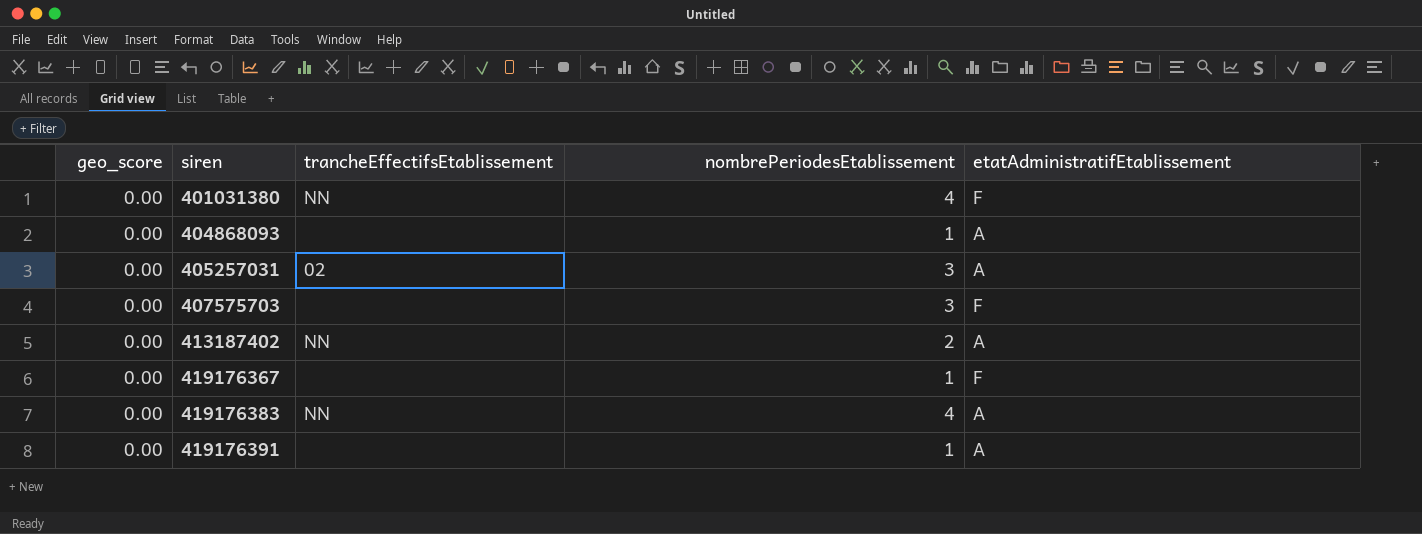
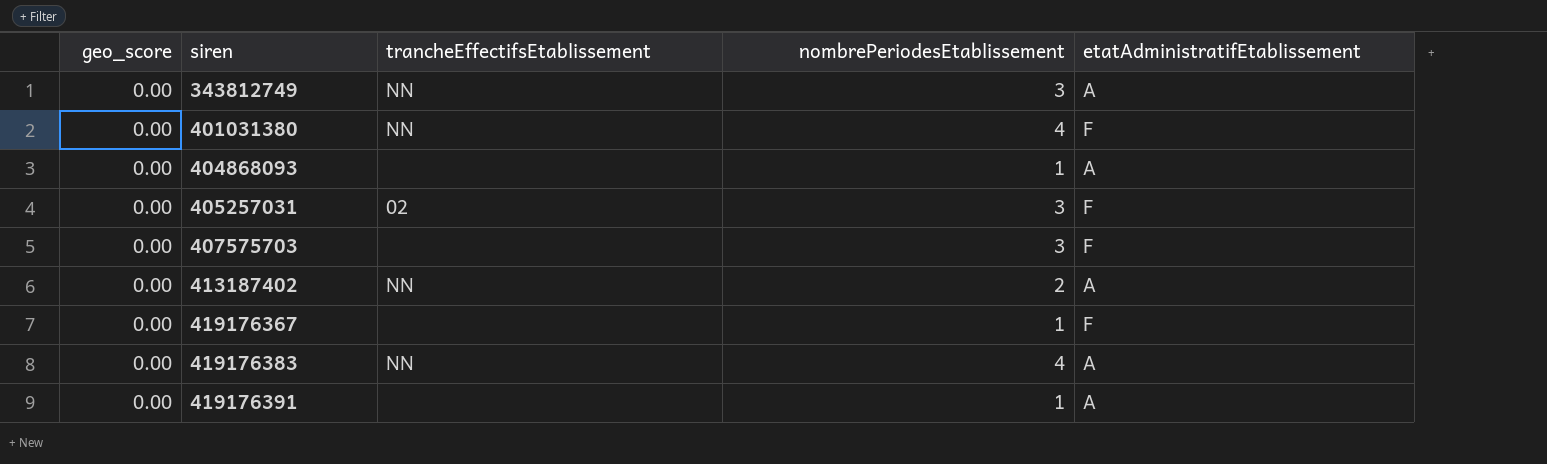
row 343812749: none -> 0.00 | NN | 3 | A
405257031 | etatAdministratifEtablissement: A -> F

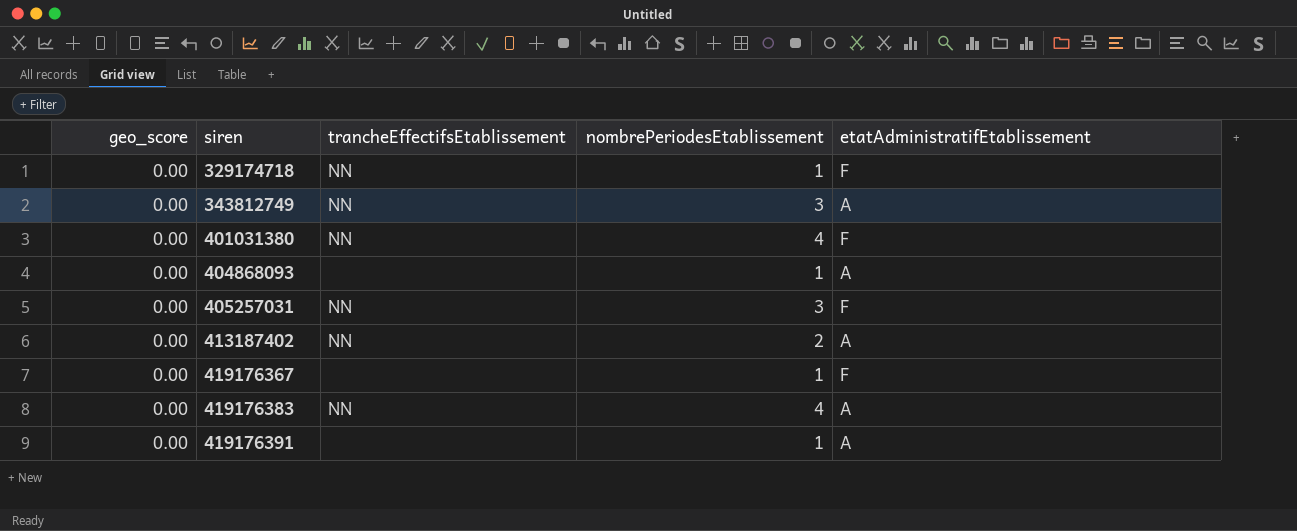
row 407575703: 0.00 | none | 3 | F -> none
row 329174718: none -> 0.00 | NN | 1 | F
405257031 | trancheEffectifsEtablissement: 02 -> NN

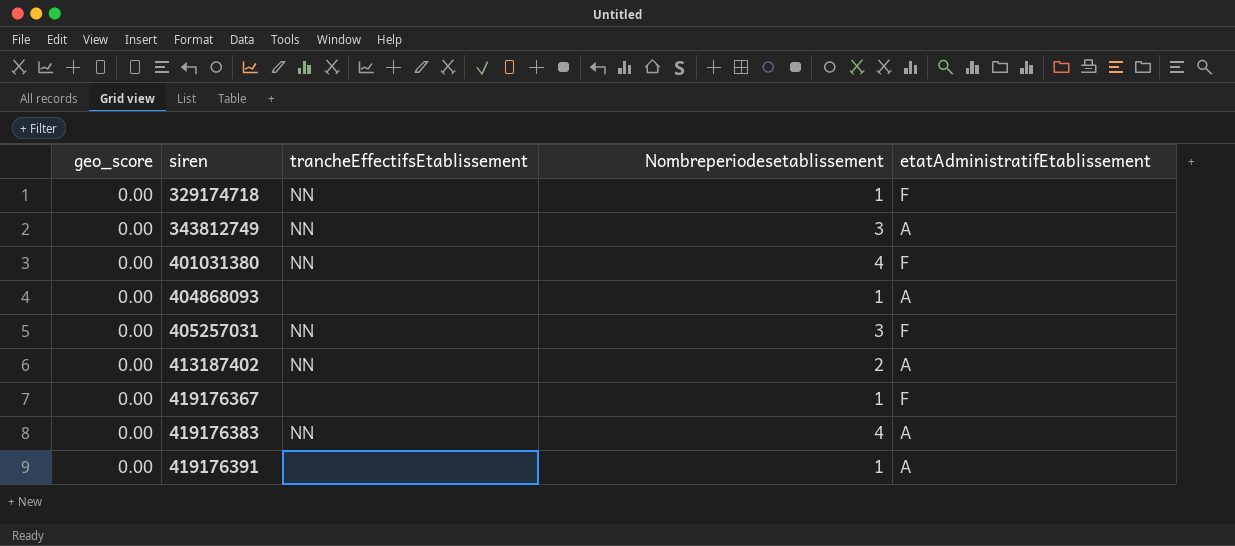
column name: nombrePeriodesEtablissement -> Nombreperiodesetablissement

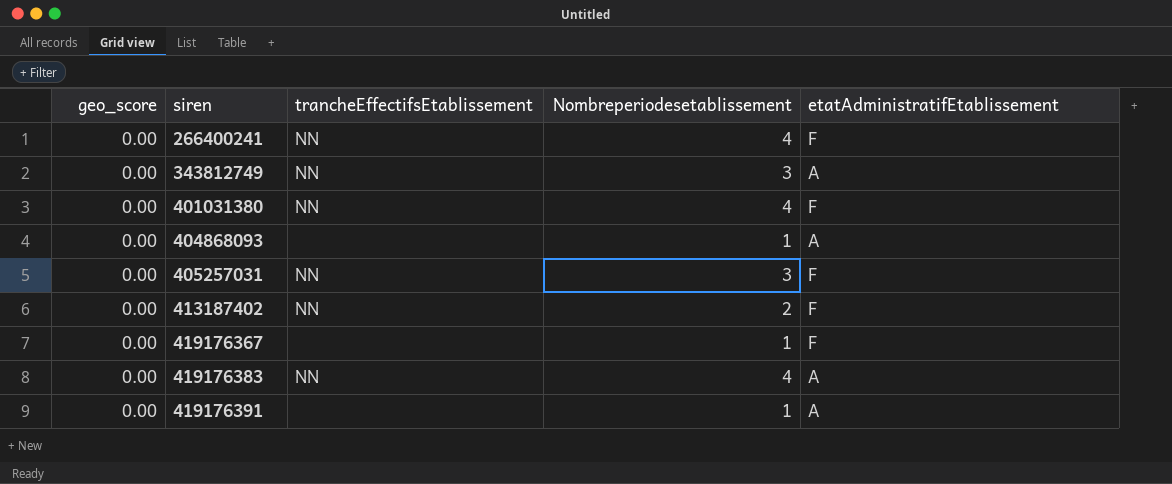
row 329174718: 0.00 | NN | 1 | F -> none
row 266400241: none -> 0.00 | NN | 4 | F
413187402 | etatAdministratifEtablissement: A -> F

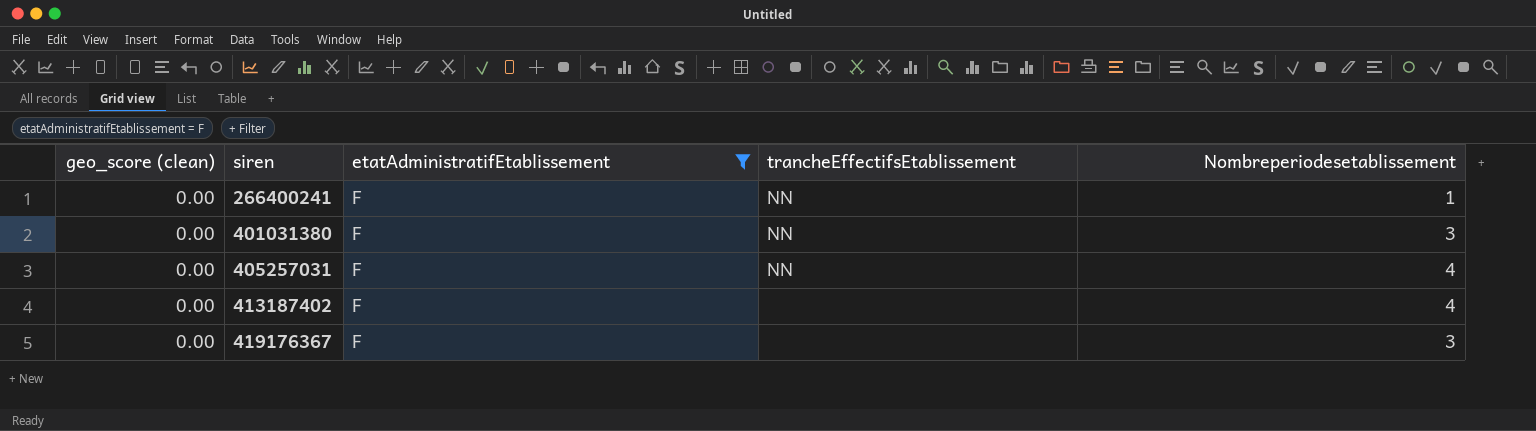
filter: none -> etatAdministratifEtablissement = F
column name: geo_score -> geo_score (clean)
column etatAdministratifEtablissement | position: 5 -> 3
266400241 | Nombreperiodesetablissement: 4 -> 1
401031380 | Nombreperiodesetablissement: 4 -> 3
405257031 | Nombreperiodesetablissement: 3 -> 4
413187402 | trancheEffectifsEtablissement: NN -> none
413187402 | Nombreperiodesetablissement: 2 -> 4
419176367 | Nombreperiodesetablissement: 1 -> 3

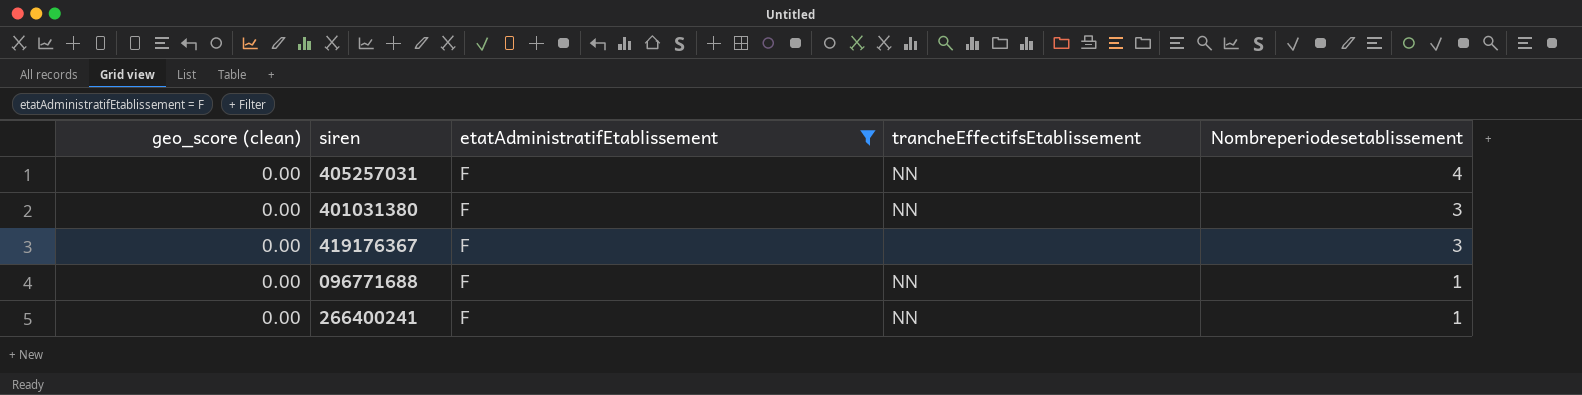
row order: siren ascending -> Nombreperiodesetablissement descending
row 413187402: 0.00 | F | none | 4 -> none
row 096771688: none -> 0.00 | F | NN | 1

